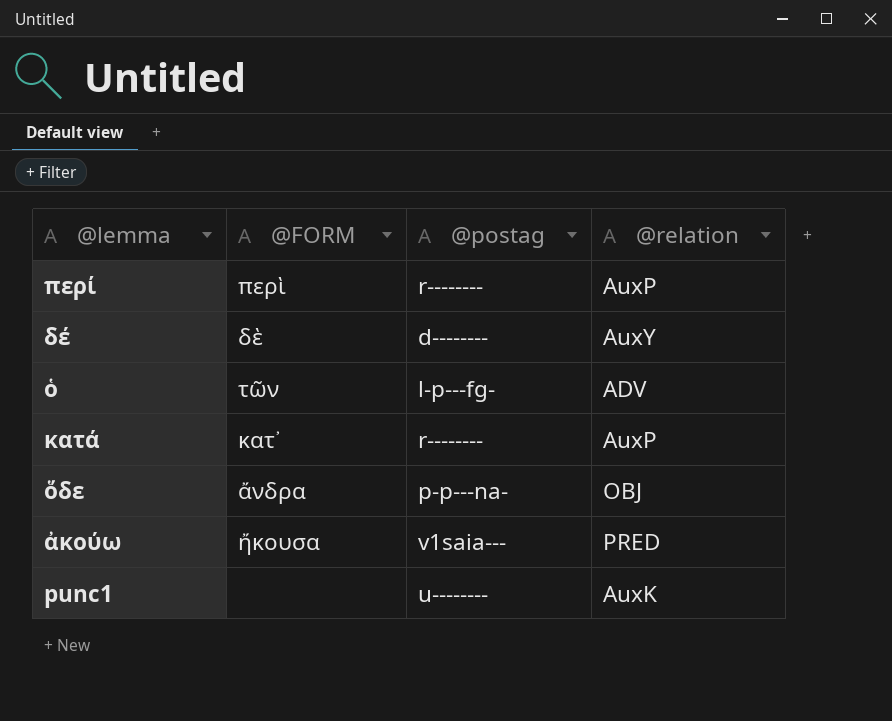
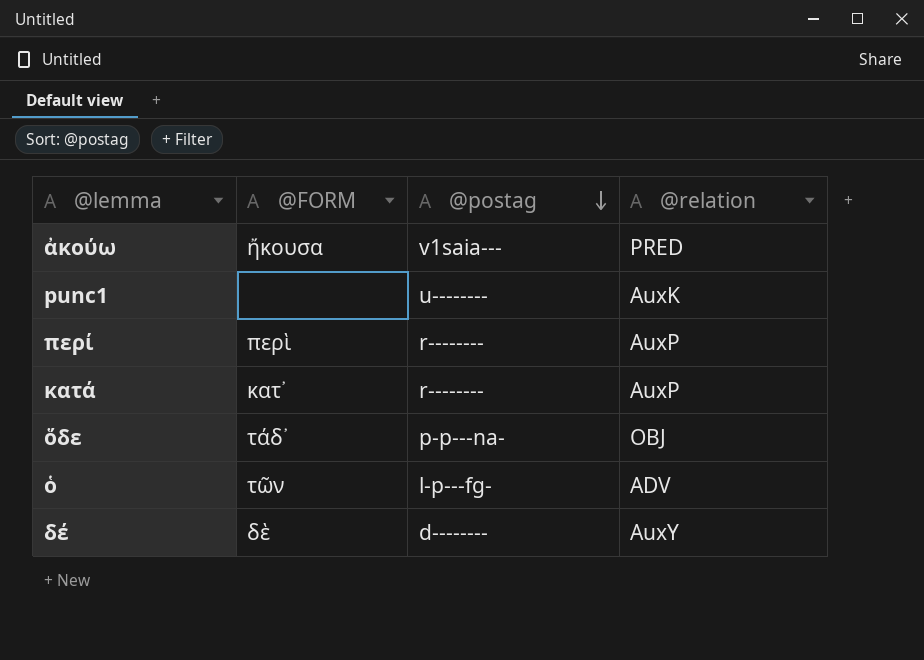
row order: none -> @postag descending
ὅδε | @FORM: ἄνδρα -> τάδ᾽

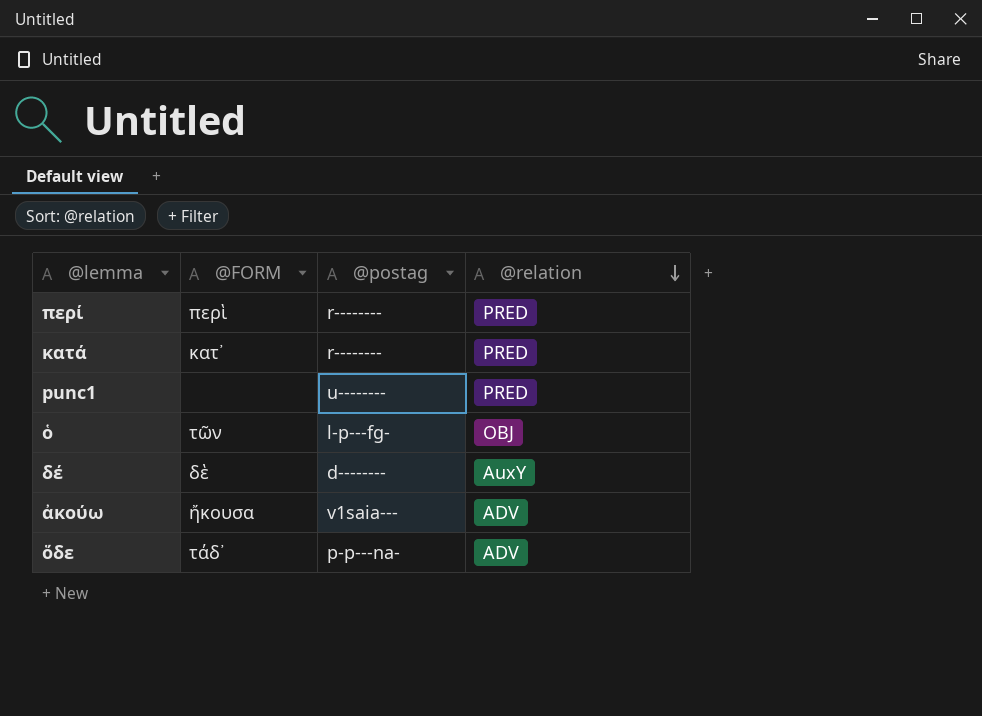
row order: @postag descending -> @relation descending
περί | @relation: AuxP -> PRED
κατά | @relation: AuxP -> PRED
punc1 | @relation: AuxK -> PRED
ὁ | @relation: ADV -> OBJ
ἀκούω | @relation: PRED -> ADV
ὅδε | @relation: OBJ -> ADV

